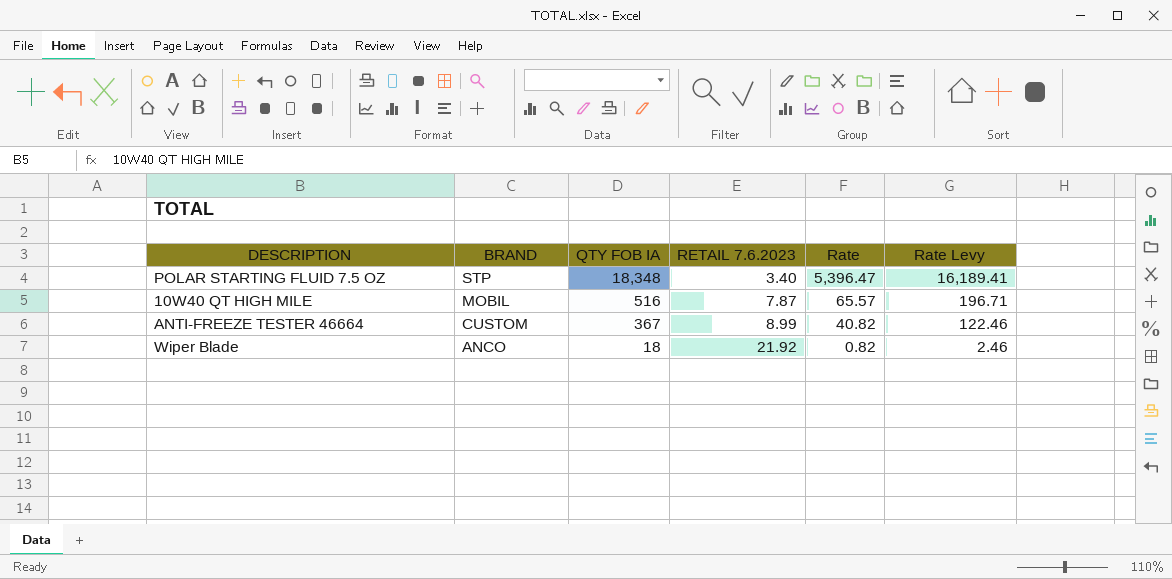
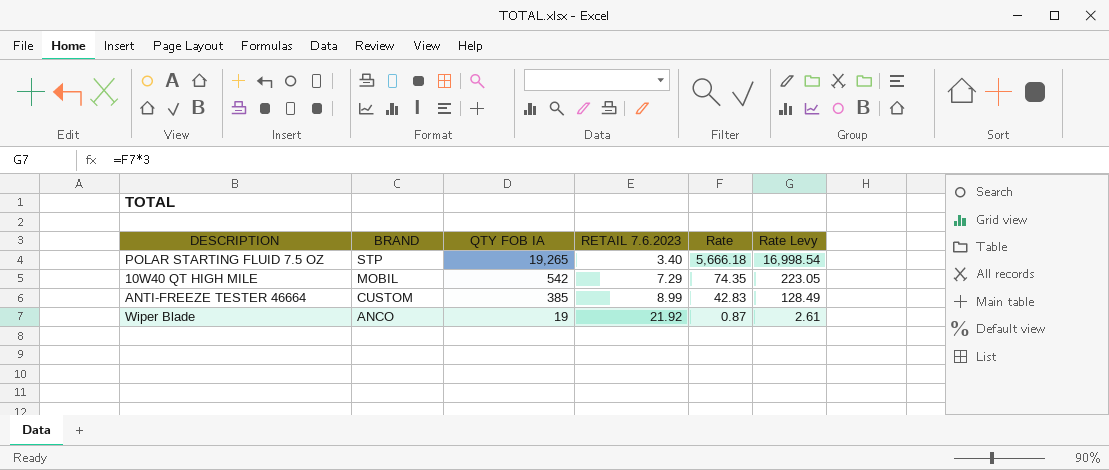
POLAR STARTING FLUID 7.5 OZ | QTY FOB IA: 18,348 -> 19,265
POLAR STARTING FLUID 7.5 OZ | Rate: 5,396.47 -> 5,666.18
POLAR STARTING FLUID 7.5 OZ | Rate Levy: 16,189.41 -> 16,998.54
10W40 QT HIGH MILE | QTY FOB IA: 516 -> 542
10W40 QT HIGH MILE | RETAIL 7.6.2023: 7.87 -> 7.29
10W40 QT HIGH MILE | Rate: 65.57 -> 74.35
10W40 QT HIGH MILE | Rate Levy: 196.71 -> 223.05
ANTI-FREEZE TESTER 46664 | QTY FOB IA: 367 -> 385
ANTI-FREEZE TESTER 46664 | Rate: 40.82 -> 42.83
ANTI-FREEZE TESTER 46664 | Rate Levy: 122.46 -> 128.49
Wiper Blade | QTY FOB IA: 18 -> 19
Wiper Blade | Rate: 0.82 -> 0.87
Wiper Blade | Rate Levy: 2.46 -> 2.61

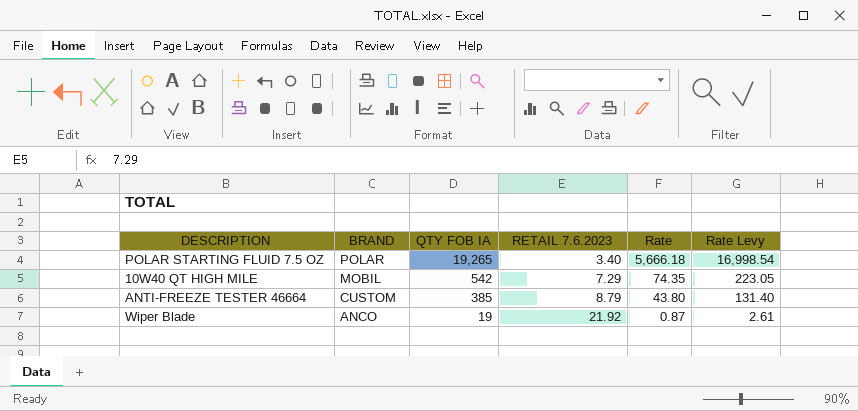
POLAR STARTING FLUID 7.5 OZ | BRAND: STP -> POLAR
ANTI-FREEZE TESTER 46664 | RETAIL 7.6.2023: 8.99 -> 8.79
ANTI-FREEZE TESTER 46664 | Rate: 42.83 -> 43.80
ANTI-FREEZE TESTER 46664 | Rate Levy: 128.49 -> 131.40

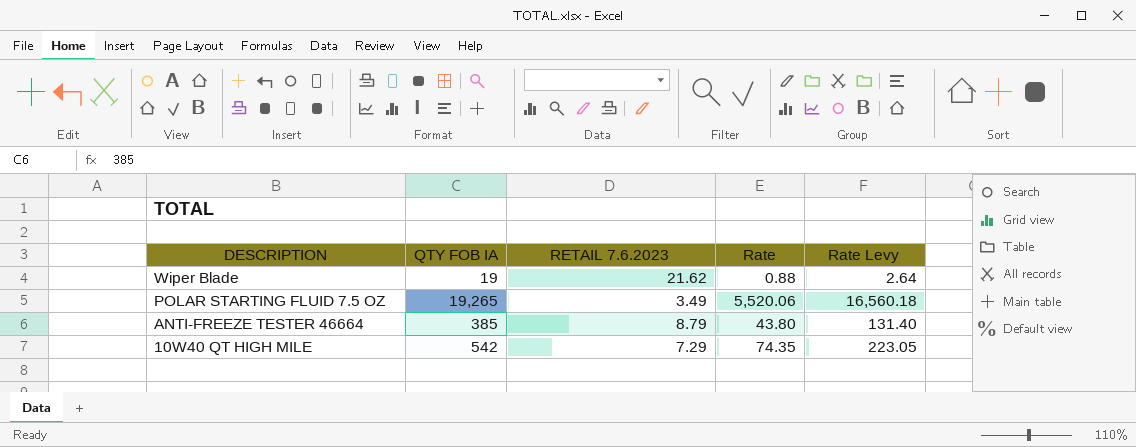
row order: BRAND descending -> DESCRIPTION descending
column BRAND | position: 2 -> none
Wiper Blade | RETAIL 7.6.2023: 21.92 -> 21.62
Wiper Blade | Rate: 0.87 -> 0.88
Wiper Blade | Rate Levy: 2.61 -> 2.64
POLAR STARTING FLUID 7.5 OZ | RETAIL 7.6.2023: 3.40 -> 3.49
POLAR STARTING FLUID 7.5 OZ | Rate: 5,666.18 -> 5,520.06
POLAR STARTING FLUID 7.5 OZ | Rate Levy: 16,998.54 -> 16,560.18

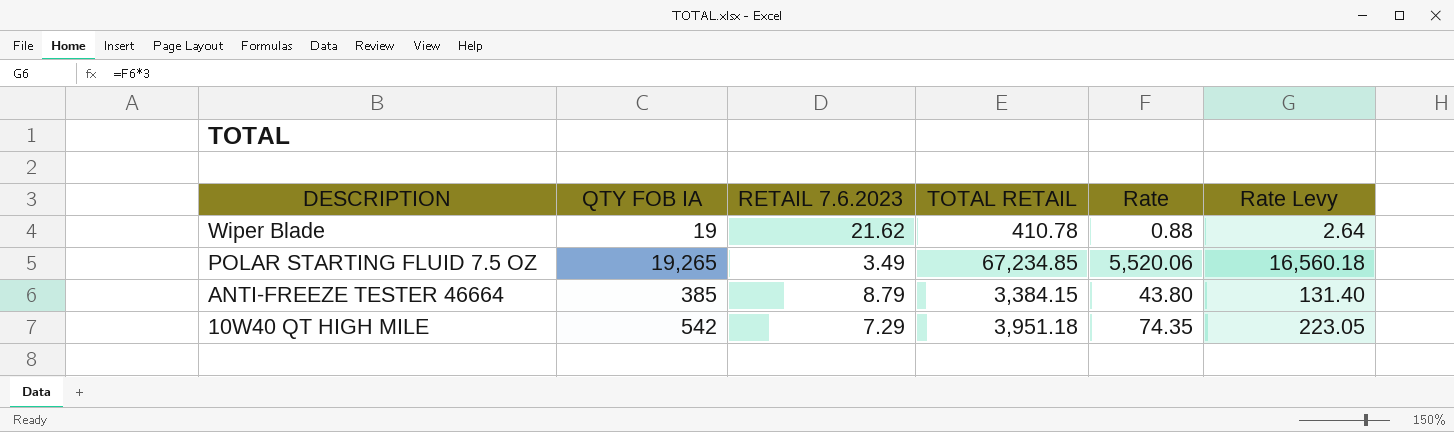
column TOTAL RETAIL | formula: none -> [QTY FOB IA] * [RETAIL 7.6.2023]

